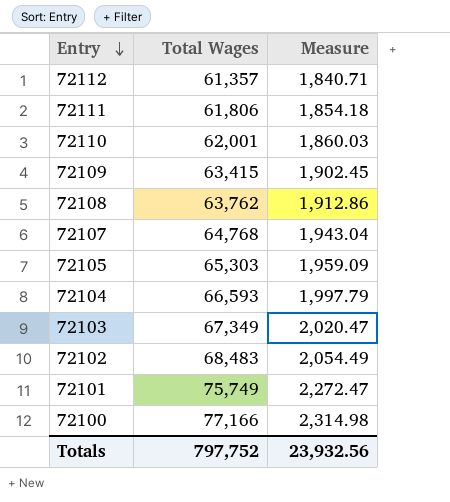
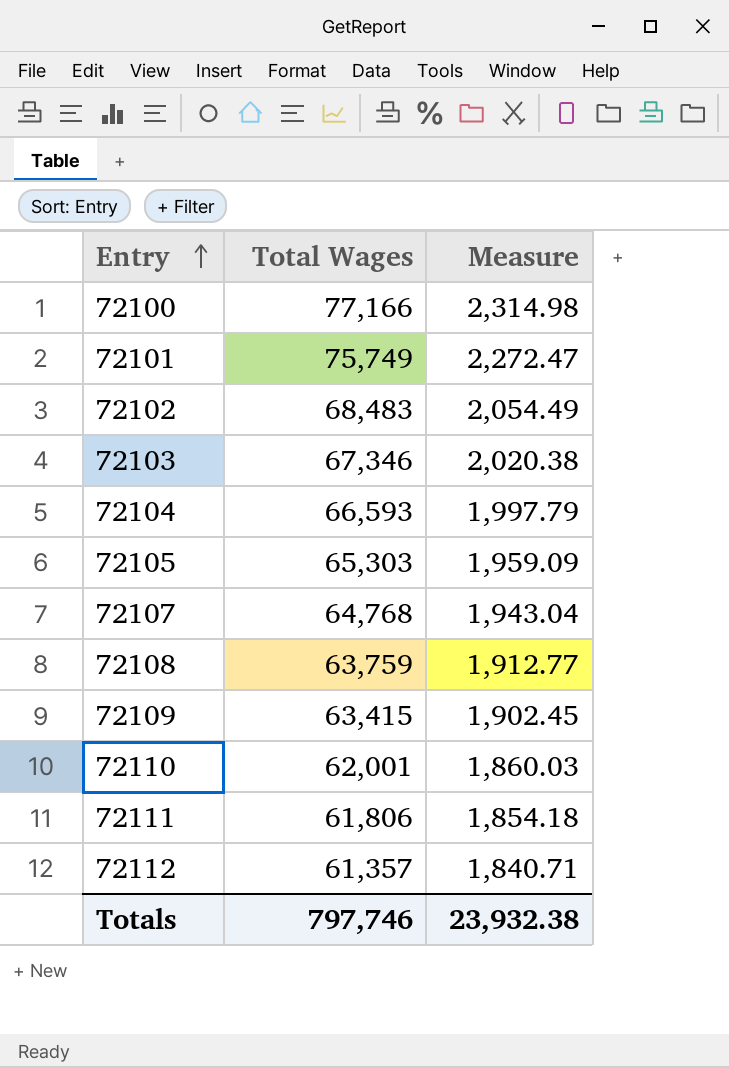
row order: Entry descending -> Entry ascending
72103 | Total Wages: 67,349 -> 67,346
72103 | Measure: 2,020.47 -> 2,020.38
72108 | Total Wages: 63,762 -> 63,759
72108 | Measure: 1,912.86 -> 1,912.77
Totals | Total Wages: 797,752 -> 797,746
Totals | Measure: 23,932.56 -> 23,932.38

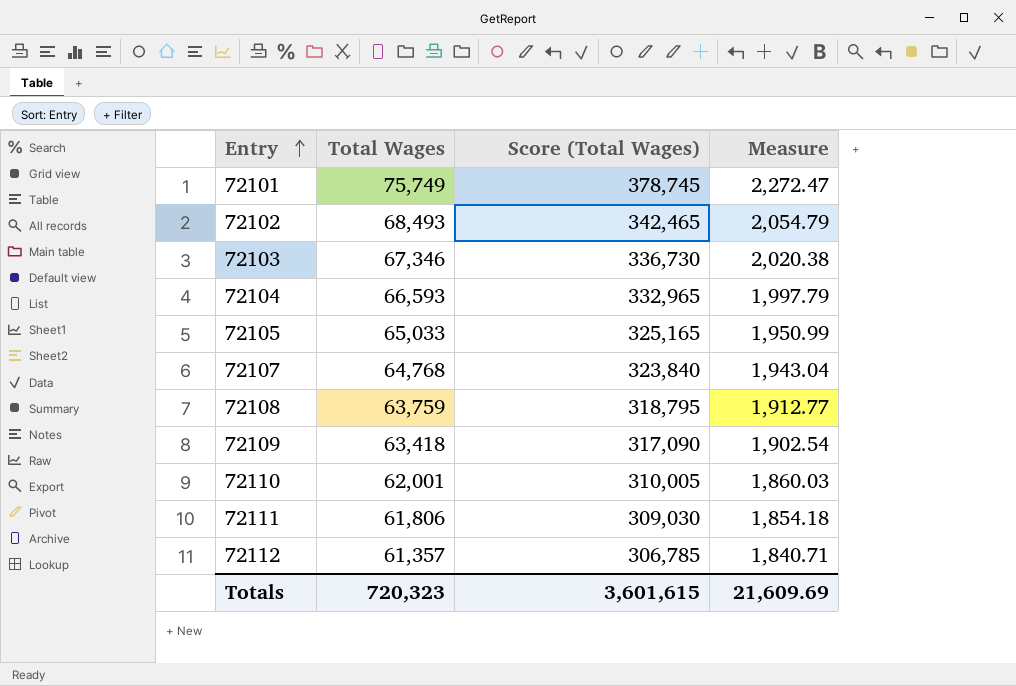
column Score (Total Wages) | formula: none -> [Total Wages] * 5
row 72100: 77,166 | 2,314.98 -> none
72102 | Total Wages: 68,483 -> 68,493
72102 | Measure: 2,054.49 -> 2,054.79
72105 | Total Wages: 65,303 -> 65,033
72105 | Measure: 1,959.09 -> 1,950.99
72109 | Total Wages: 63,415 -> 63,418
72109 | Measure: 1,902.45 -> 1,902.54
Totals | Total Wages: 797,746 -> 720,323
Totals | Measure: 23,932.38 -> 21,609.69

